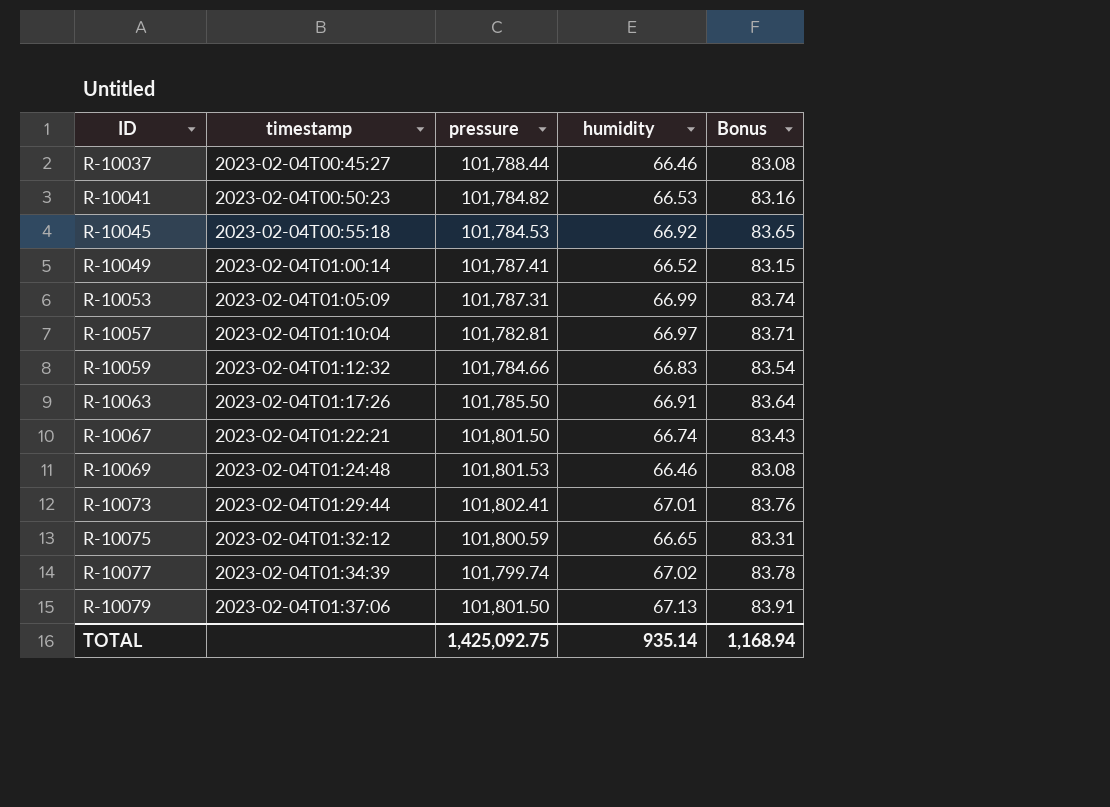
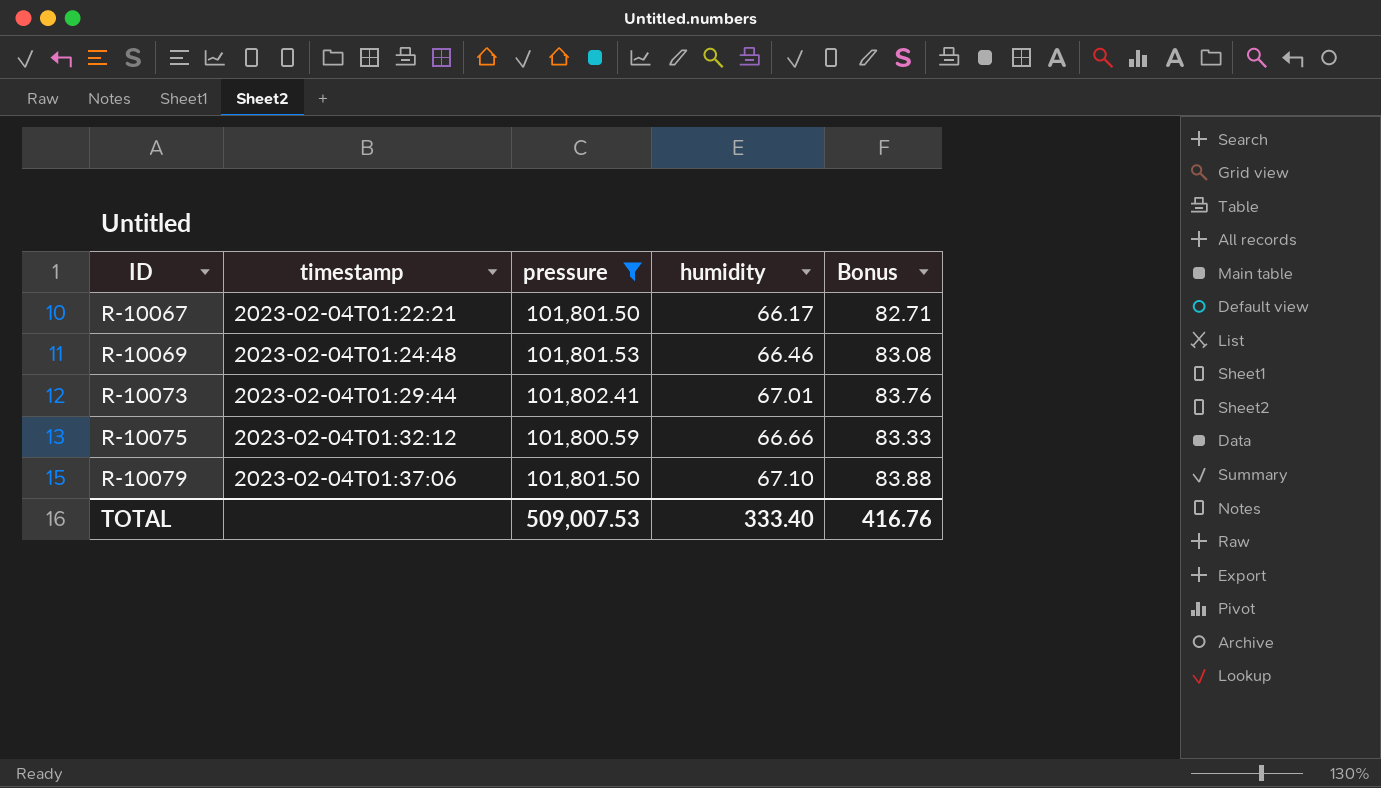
filter: none -> pressure >= 101,800.59
R-10067 | humidity: 66.74 -> 66.17
R-10067 | Bonus: 83.43 -> 82.71
R-10075 | humidity: 66.65 -> 66.66
R-10075 | Bonus: 83.31 -> 83.33
R-10079 | humidity: 67.13 -> 67.10
R-10079 | Bonus: 83.91 -> 83.88
TOTAL | pressure: 1,425,092.75 -> 509,007.53
TOTAL | humidity: 935.14 -> 333.40
TOTAL | Bonus: 1,168.94 -> 416.76

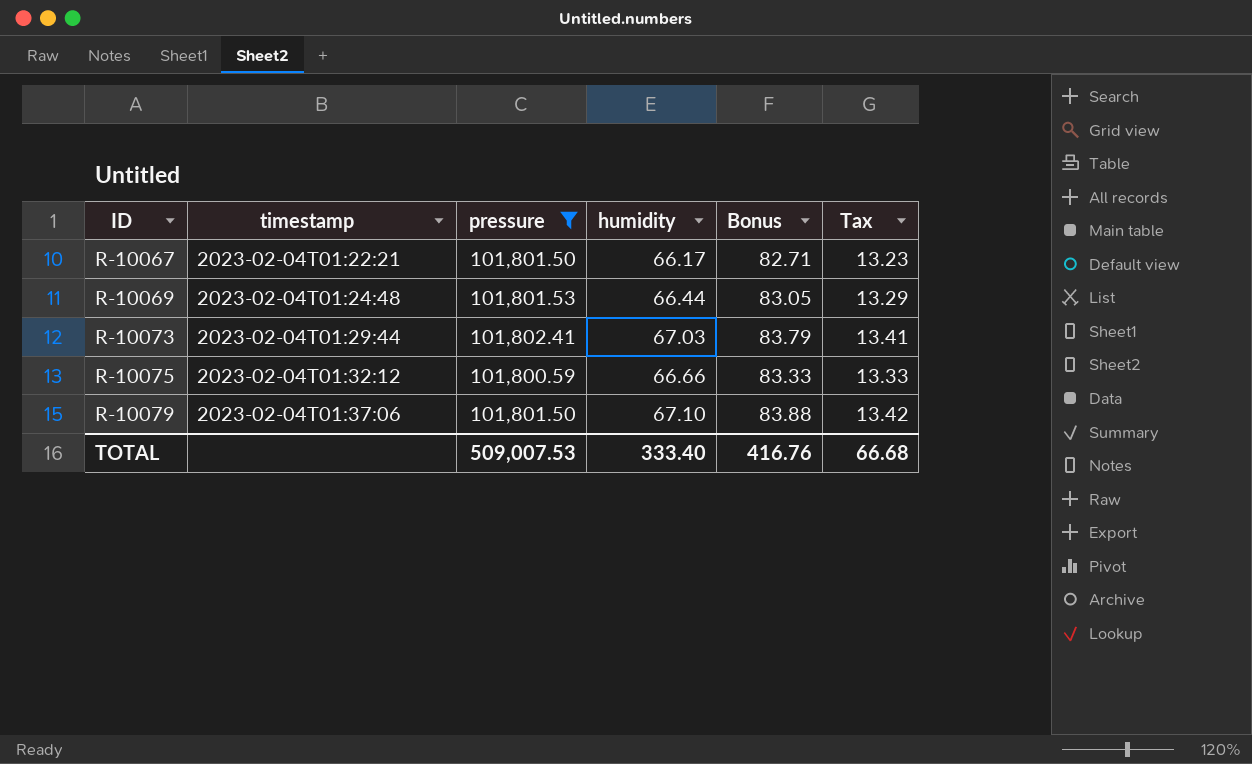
column Tax | formula: none -> [humidity] * 0.2
R-10069 | humidity: 66.46 -> 66.44
R-10069 | Bonus: 83.08 -> 83.05
R-10073 | humidity: 67.01 -> 67.03
R-10073 | Bonus: 83.76 -> 83.79

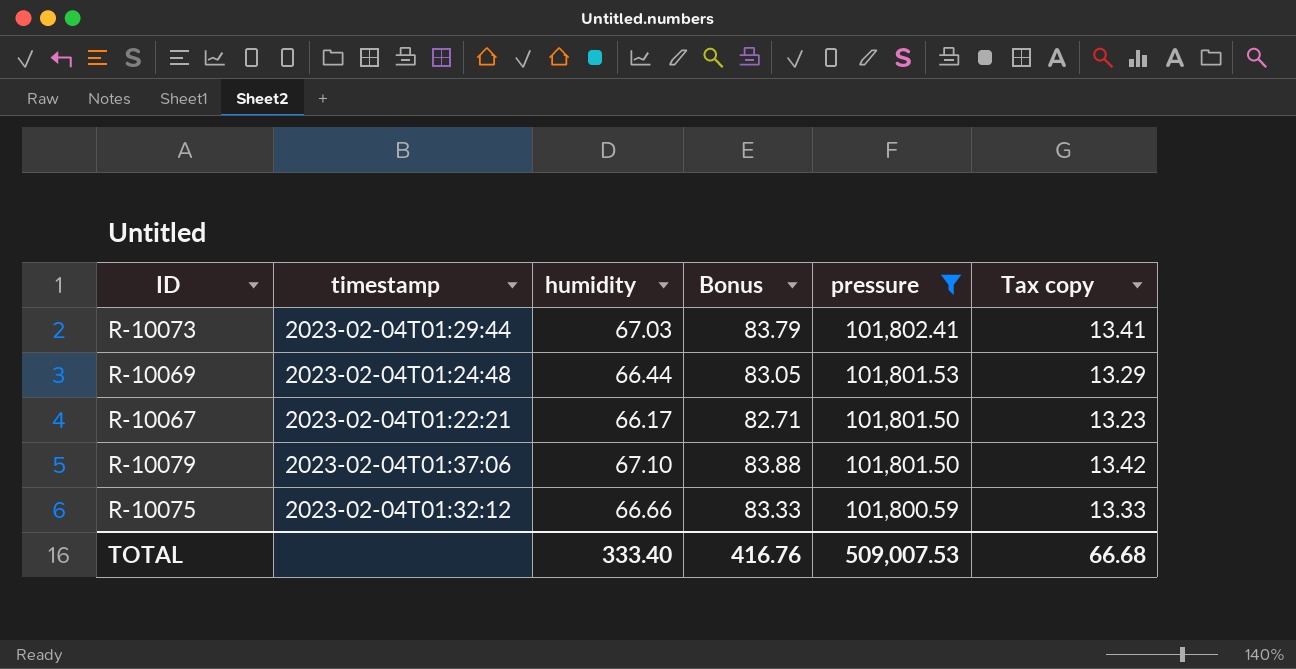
row order: ID ascending -> pressure descending
column pressure | position: 3 -> 5
column name: Tax -> Tax copy

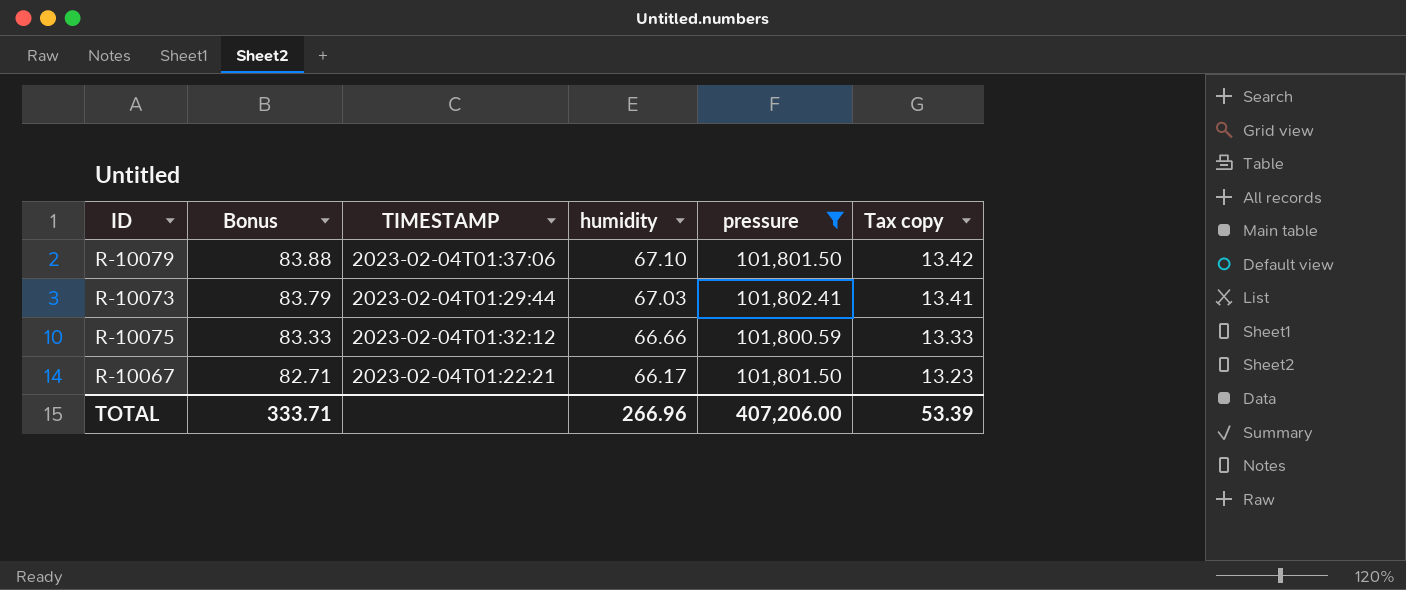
row order: pressure descending -> Bonus descending
column Bonus | position: 4 -> 2
column name: timestamp -> TIMESTAMP
row R-10069: 2023-02-04T01:24:48 | 66.44 | 83.05 | 101,801.53 | 13.29 -> none
TOTAL | Bonus: 416.76 -> 333.71
TOTAL | humidity: 333.40 -> 266.96
TOTAL | pressure: 509,007.53 -> 407,206.00
TOTAL | Tax copy: 66.68 -> 53.39

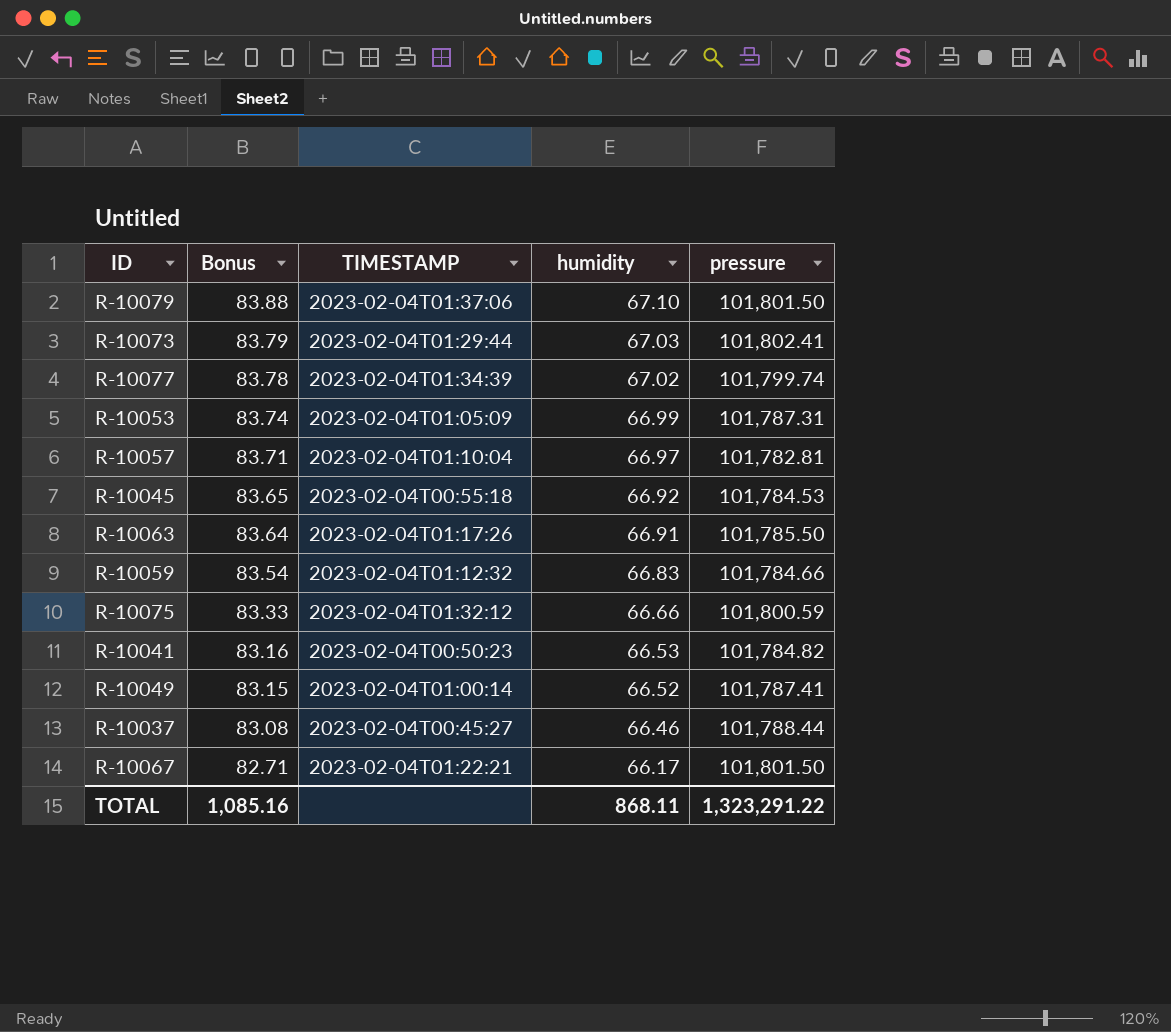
filter: pressure >= 101,800.59 -> none
column Tax copy | formula: [humidity] * 0.2 -> none
TOTAL | Bonus: 333.71 -> 1,085.16
TOTAL | humidity: 266.96 -> 868.11
TOTAL | pressure: 407,206.00 -> 1,323,291.22

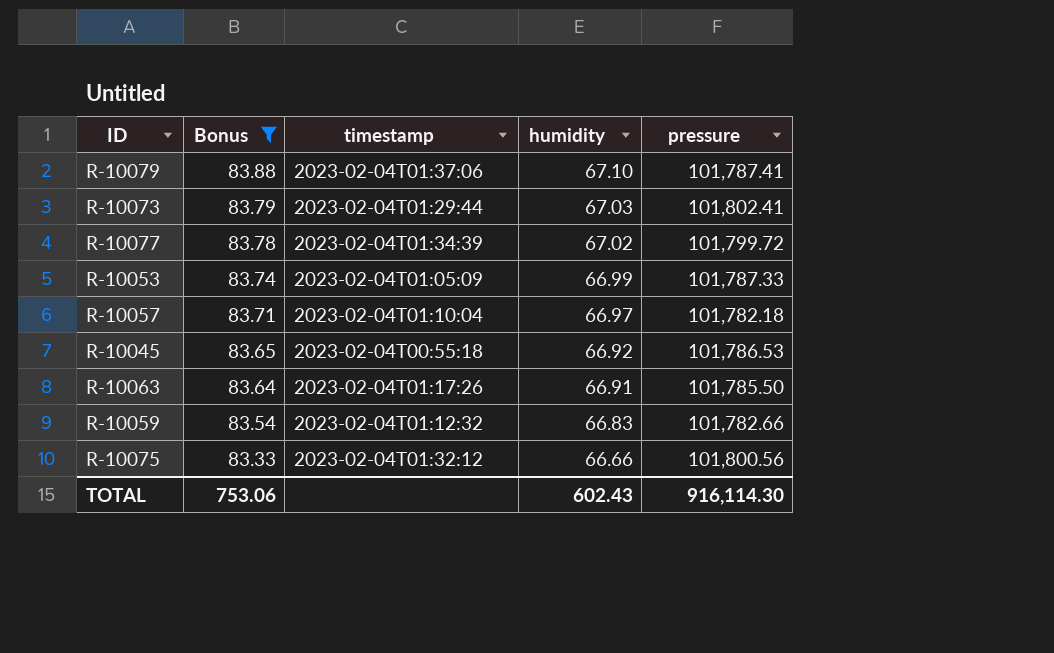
filter: none -> Bonus >= 83.33
column name: TIMESTAMP -> timestamp
R-10079 | pressure: 101,801.50 -> 101,787.41
R-10077 | pressure: 101,799.74 -> 101,799.72
R-10053 | pressure: 101,787.31 -> 101,787.33
R-10057 | pressure: 101,782.81 -> 101,782.18
R-10045 | pressure: 101,784.53 -> 101,786.53
R-10059 | pressure: 101,784.66 -> 101,782.66
R-10075 | pressure: 101,800.59 -> 101,800.56
TOTAL | Bonus: 1,085.16 -> 753.06
TOTAL | humidity: 868.11 -> 602.43
TOTAL | pressure: 1,323,291.22 -> 916,114.30

